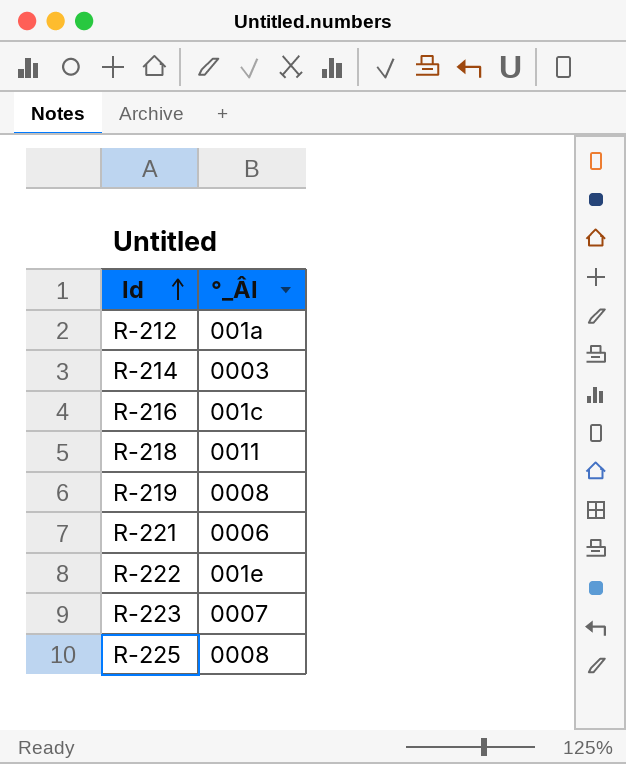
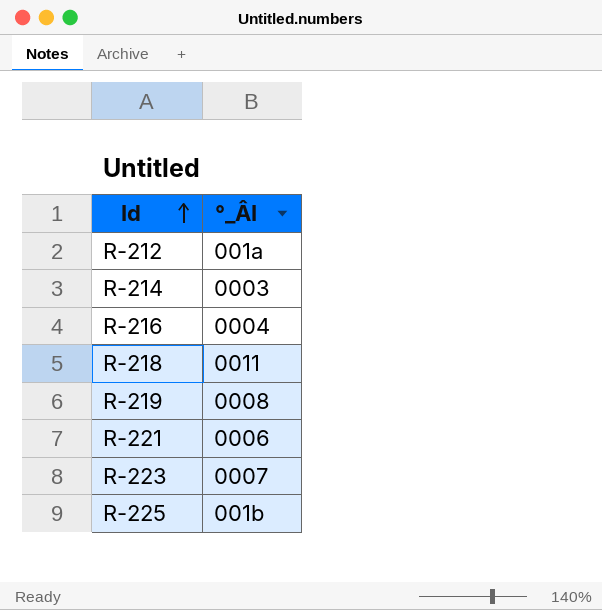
row R-222: 001e -> none
R-216 | °_ÂI: 001c -> 0004
R-225 | °_ÂI: 0008 -> 001b

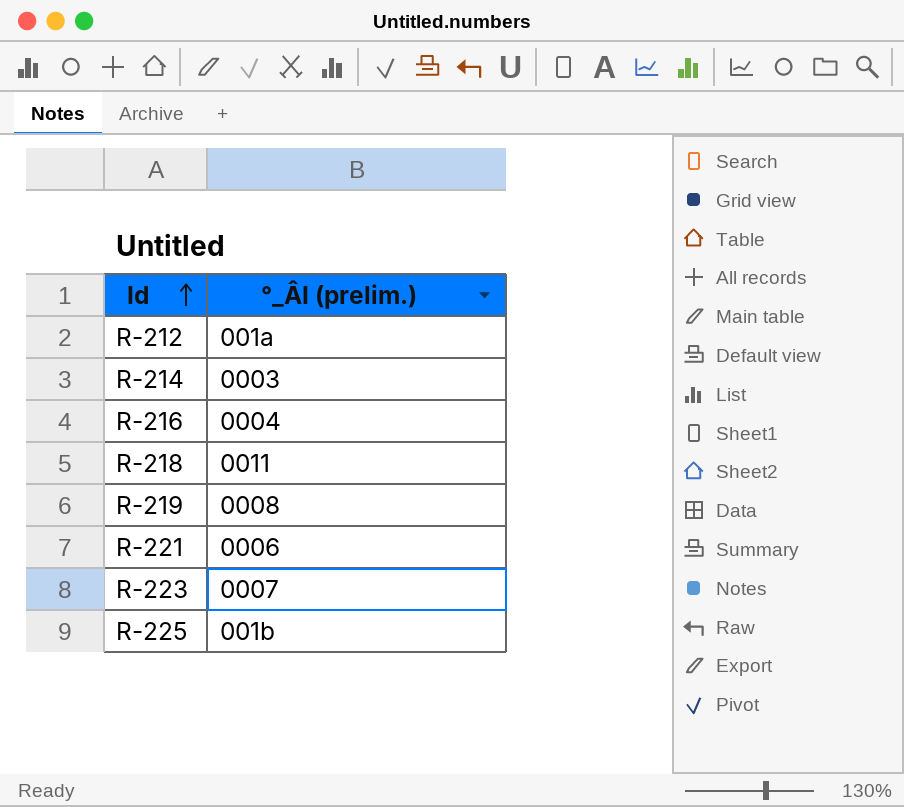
column name: °_ÂI -> °_ÂI (prelim.)

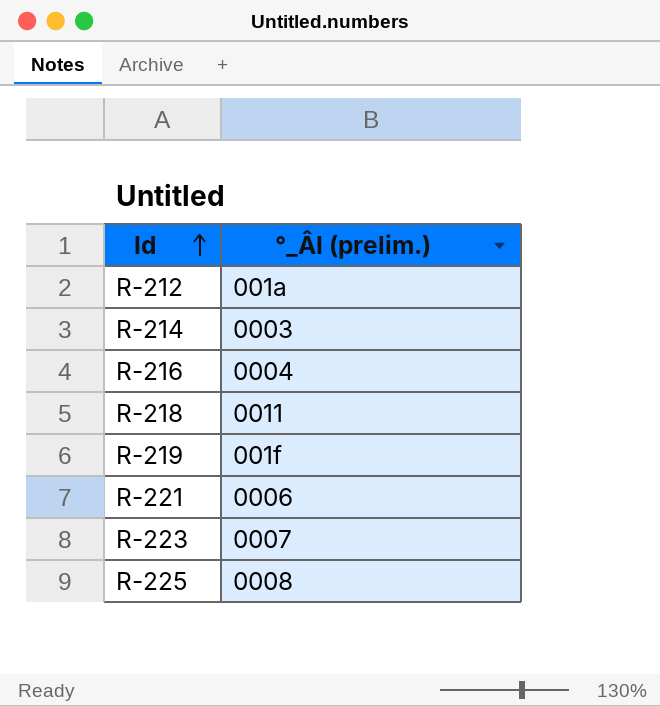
R-219 | °_ÂI (prelim.): 0008 -> 001f
R-225 | °_ÂI (prelim.): 001b -> 0008

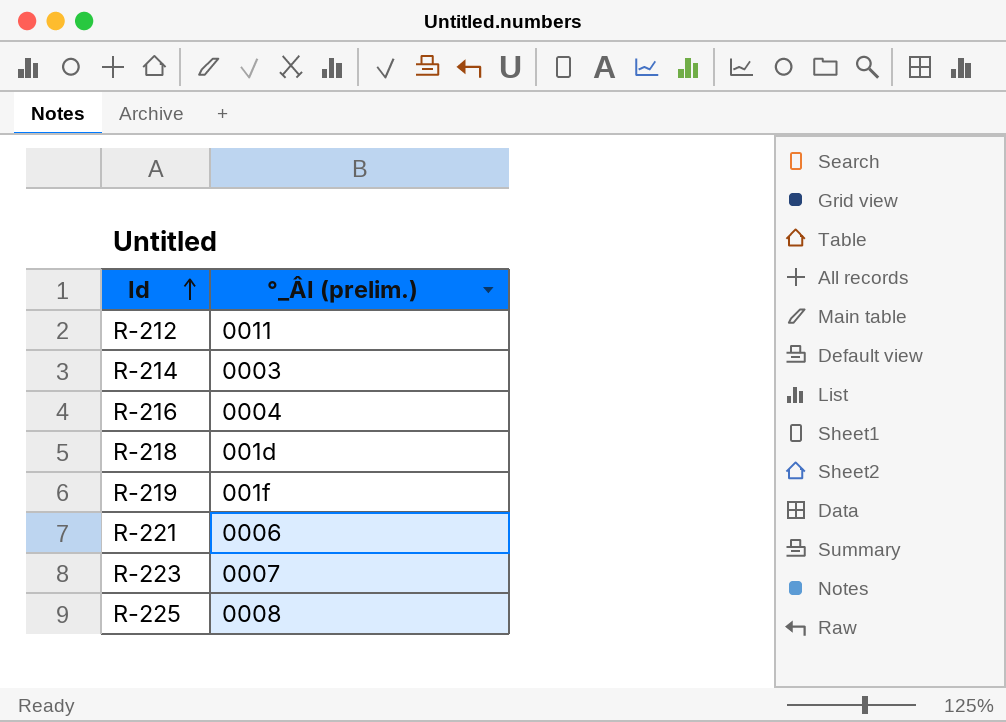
R-212 | °_ÂI (prelim.): 001a -> 0011
R-218 | °_ÂI (prelim.): 0011 -> 001d

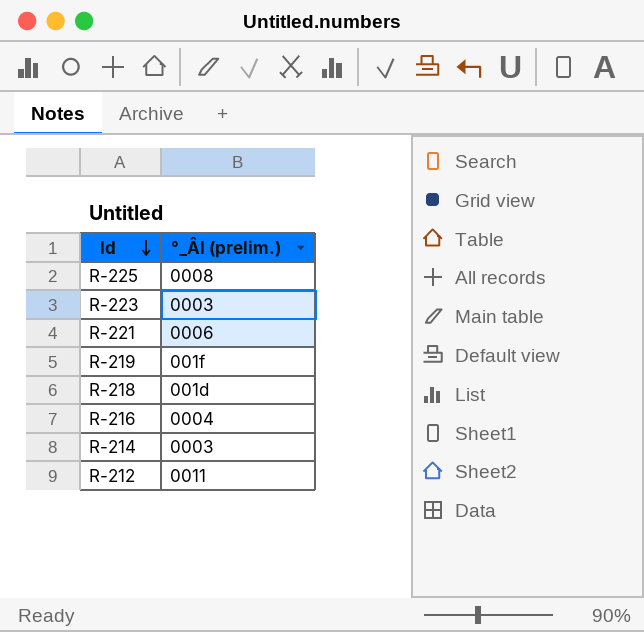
row order: Id ascending -> Id descending
R-223 | °_ÂI (prelim.): 0007 -> 0003

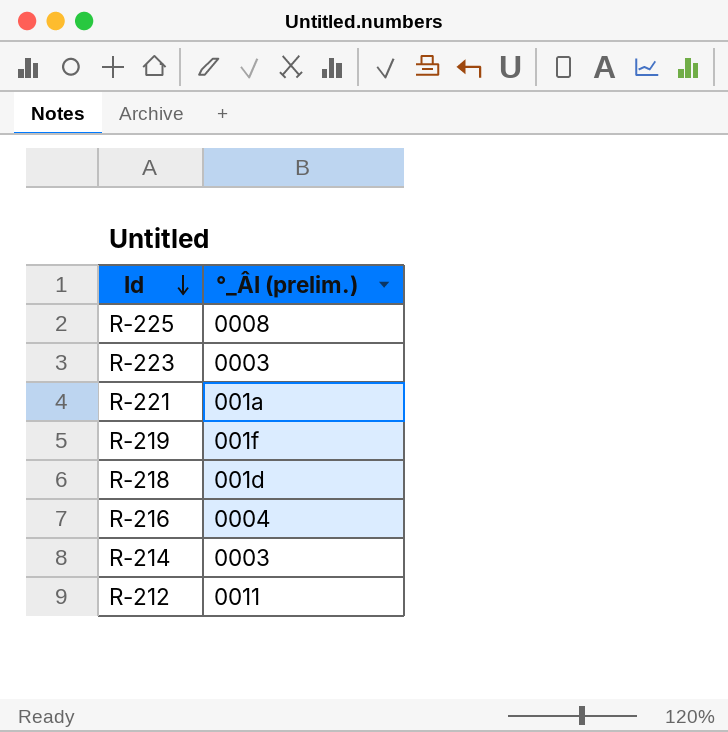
R-221 | °_ÂI (prelim.): 0006 -> 001a

